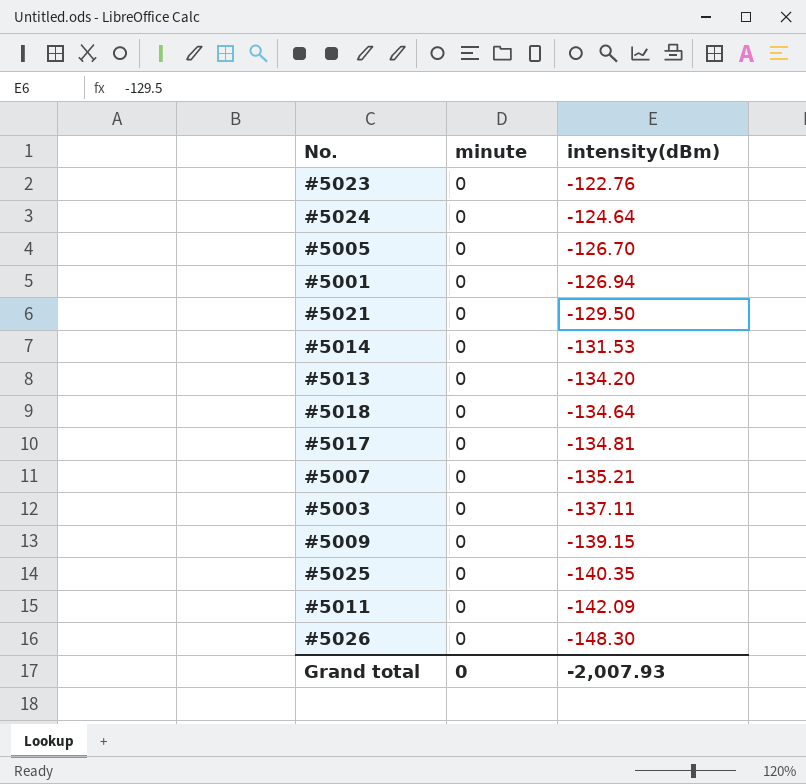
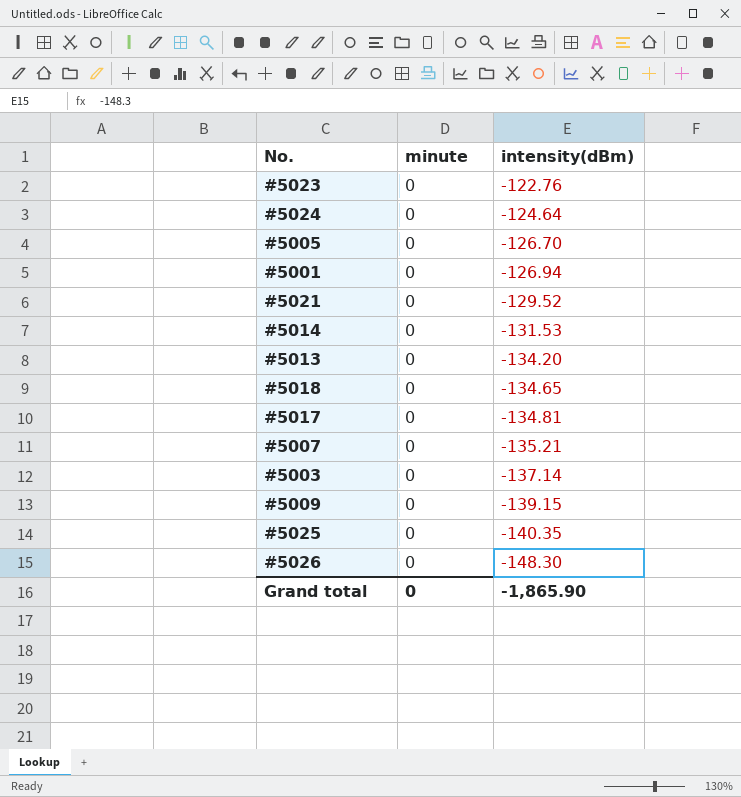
row #5011: 0 | -142.09 -> none
#5021 | intensity(dBm): -129.50 -> -129.52
#5018 | intensity(dBm): -134.64 -> -134.65
#5003 | intensity(dBm): -137.11 -> -137.14
Grand total | intensity(dBm): -2,007.93 -> -1,865.90

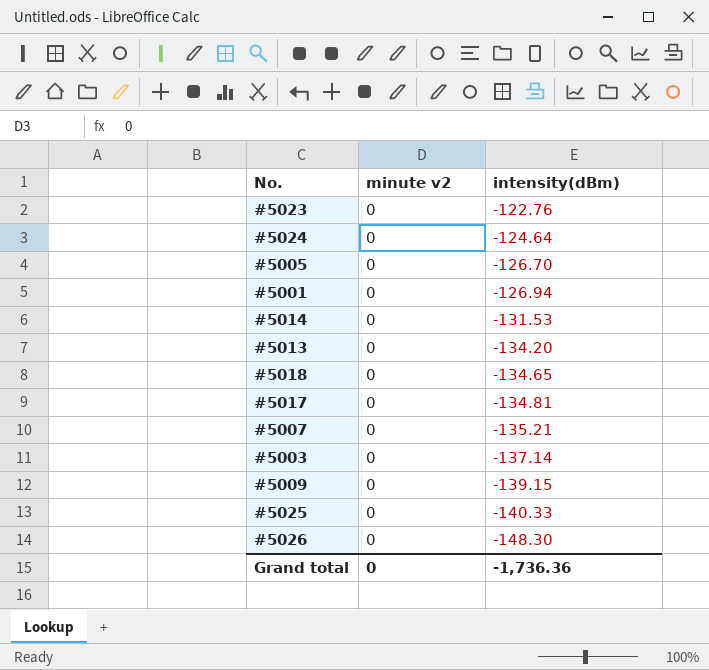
column name: minute -> minute v2
row #5021: 0 | -129.52 -> none
#5025 | intensity(dBm): -140.35 -> -140.33
Grand total | intensity(dBm): -1,865.90 -> -1,736.36

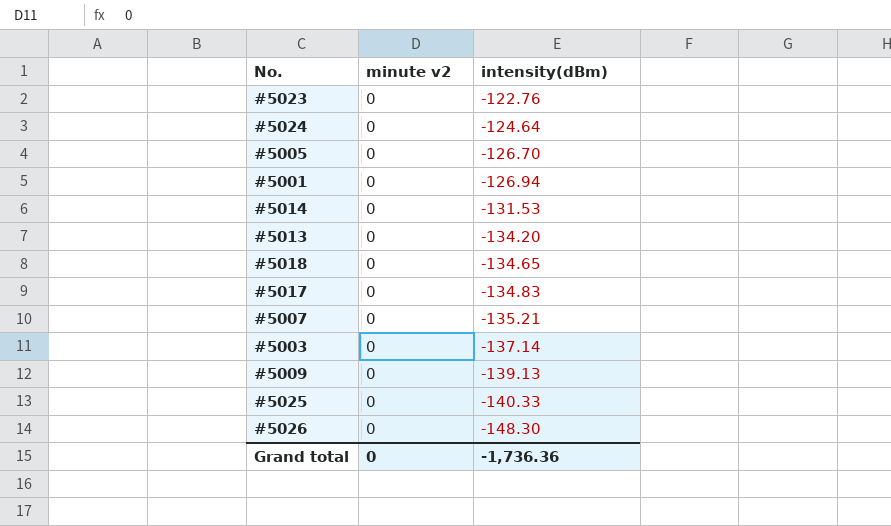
#5017 | intensity(dBm): -134.81 -> -134.83
#5009 | intensity(dBm): -139.15 -> -139.13

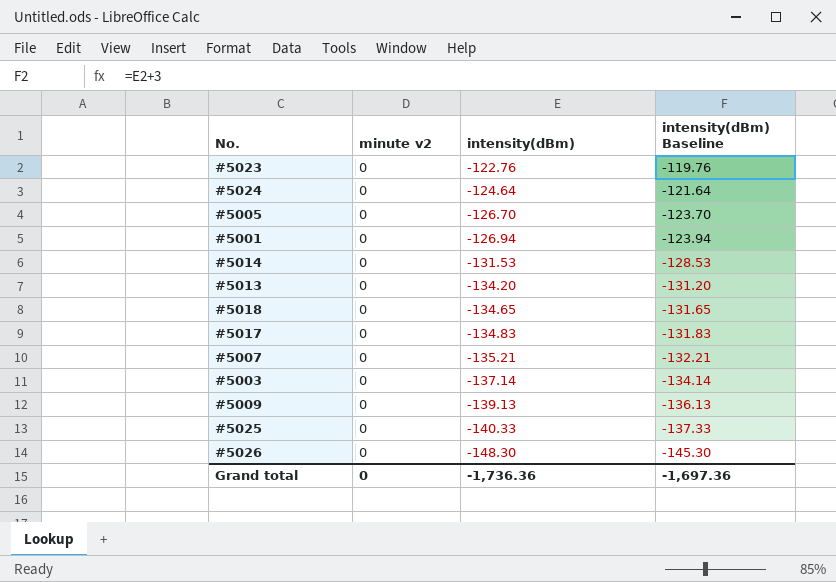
column intensity(dBm) Baseline | formula: none -> [intensity(dBm)] + 3

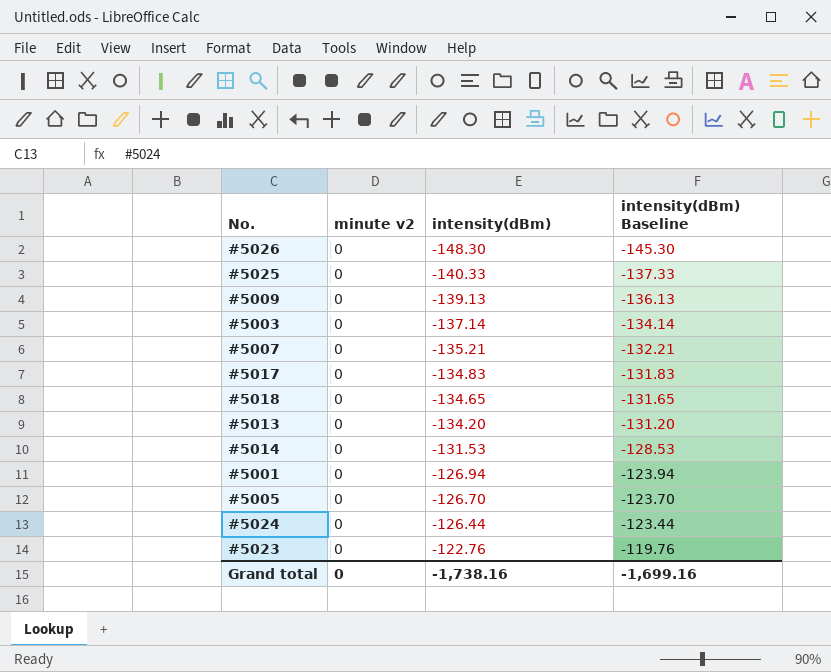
row order: intensity(dBm) descending -> intensity(dBm) ascending
#5024 | intensity(dBm): -124.64 -> -126.44
#5024 | intensity(dBm) Baseline: -121.64 -> -123.44
Grand total | intensity(dBm): -1,736.36 -> -1,738.16
Grand total | intensity(dBm) Baseline: -1,697.36 -> -1,699.16

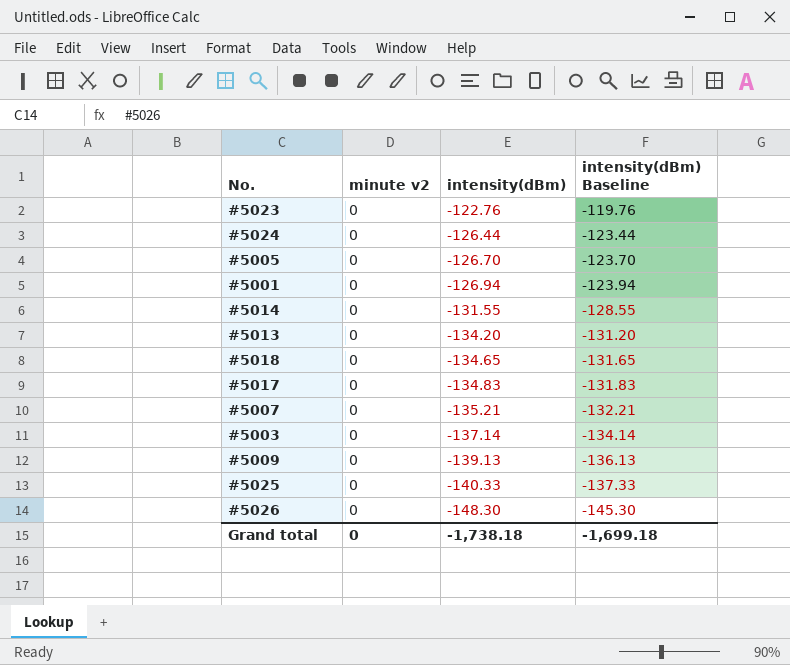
row order: intensity(dBm) ascending -> intensity(dBm) descending
#5014 | intensity(dBm): -131.53 -> -131.55
#5014 | intensity(dBm) Baseline: -128.53 -> -128.55
Grand total | intensity(dBm): -1,738.16 -> -1,738.18
Grand total | intensity(dBm) Baseline: -1,699.16 -> -1,699.18

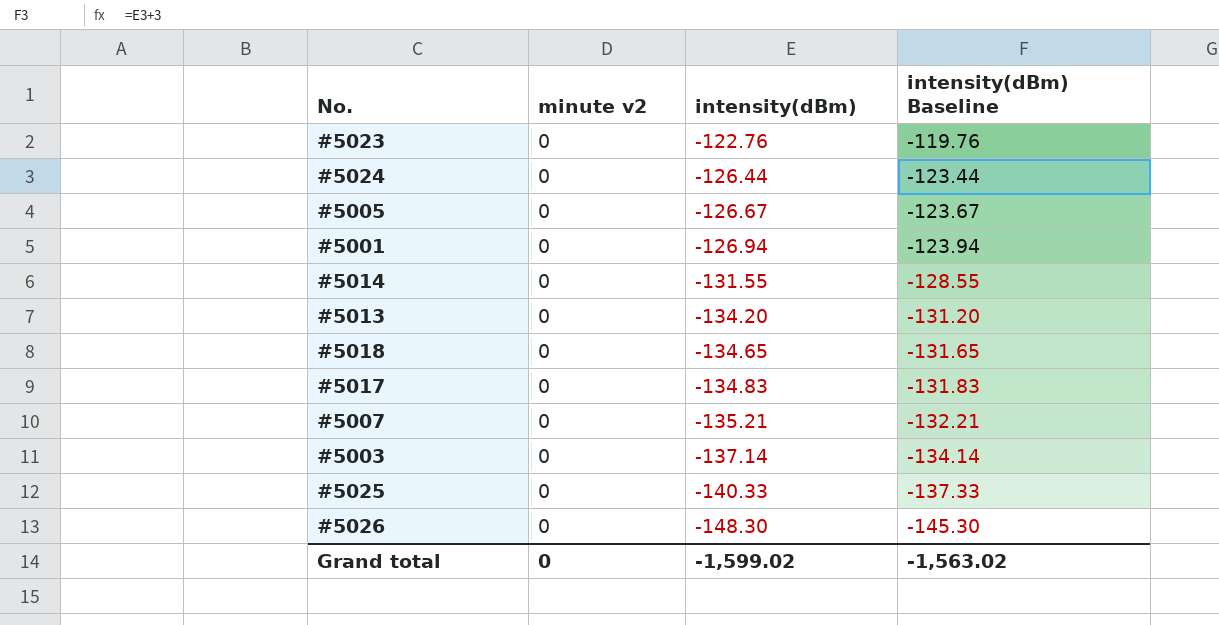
row #5009: 0 | -139.13 | -136.13 -> none
#5005 | intensity(dBm): -126.70 -> -126.67
#5005 | intensity(dBm) Baseline: -123.70 -> -123.67
Grand total | intensity(dBm): -1,738.18 -> -1,599.02
Grand total | intensity(dBm) Baseline: -1,699.18 -> -1,563.02

